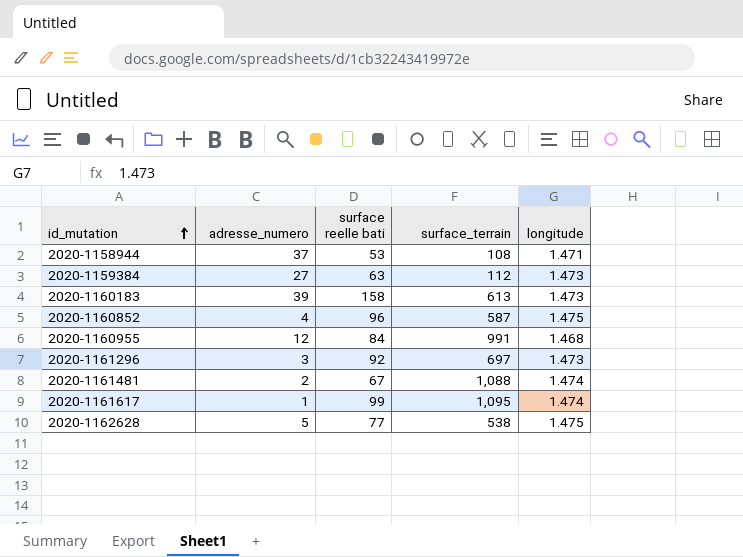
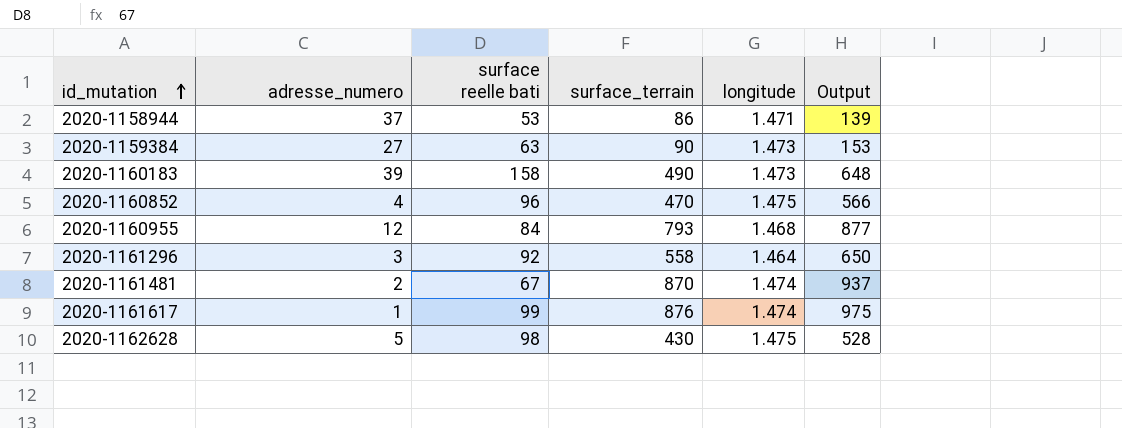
column Output | formula: none -> [surface reelle bati] + [surface_terrain]
2020-1158944 | surface_terrain: 108 -> 86
2020-1159384 | surface_terrain: 112 -> 90
2020-1160183 | surface_terrain: 613 -> 490
2020-1160852 | surface_terrain: 587 -> 470
2020-1160955 | surface_terrain: 991 -> 793
2020-1161296 | surface_terrain: 697 -> 558
2020-1161296 | longitude: 1.473 -> 1.464
2020-1161481 | surface_terrain: 1,088 -> 870
2020-1161617 | surface_terrain: 1,095 -> 876
2020-1162628 | surface reelle bati: 77 -> 98
2020-1162628 | surface_terrain: 538 -> 430

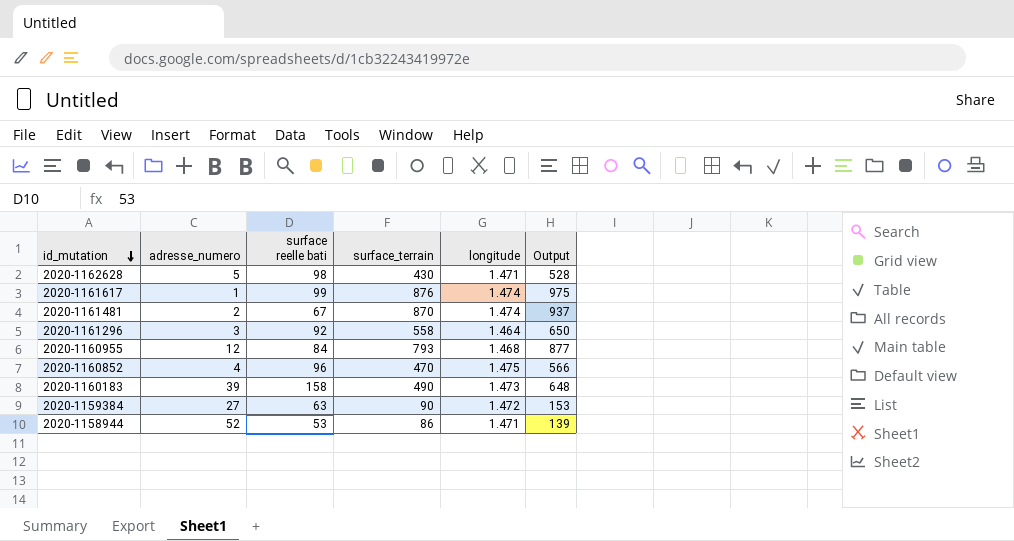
row order: id_mutation ascending -> id_mutation descending
2020-1162628 | longitude: 1.475 -> 1.471
2020-1159384 | longitude: 1.473 -> 1.472
2020-1158944 | adresse_numero: 37 -> 52

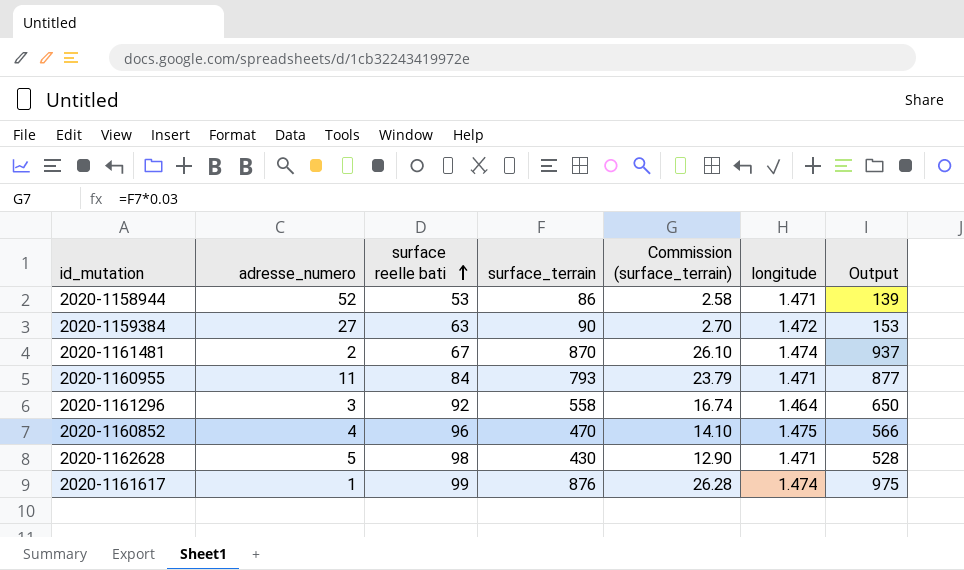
row order: id_mutation descending -> surface reelle bati ascending
column Commission (surface_terrain) | formula: none -> [surface_terrain] * 0.03
row 2020-1160183: 39 | 158 | 490 | 1.473 | 648 -> none
2020-1160955 | adresse_numero: 12 -> 11
2020-1160955 | longitude: 1.468 -> 1.471

